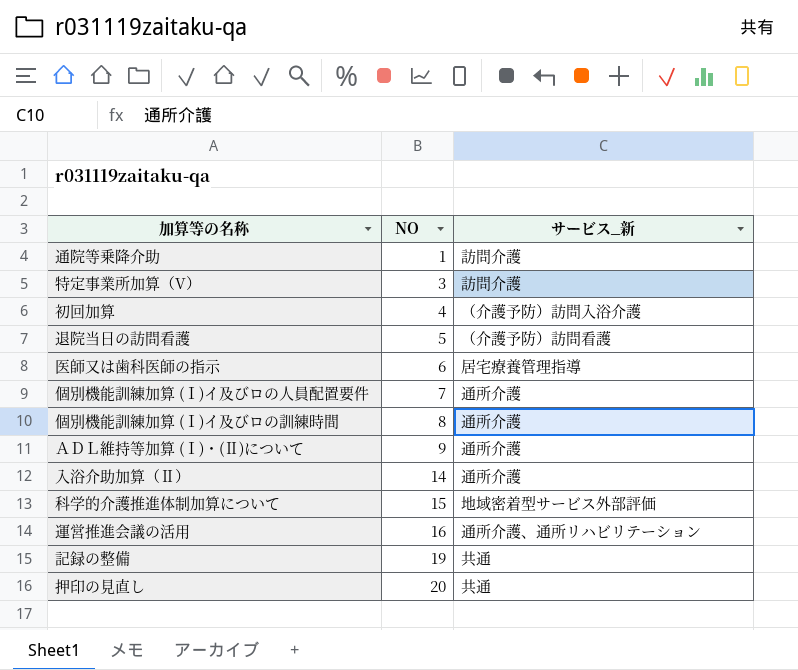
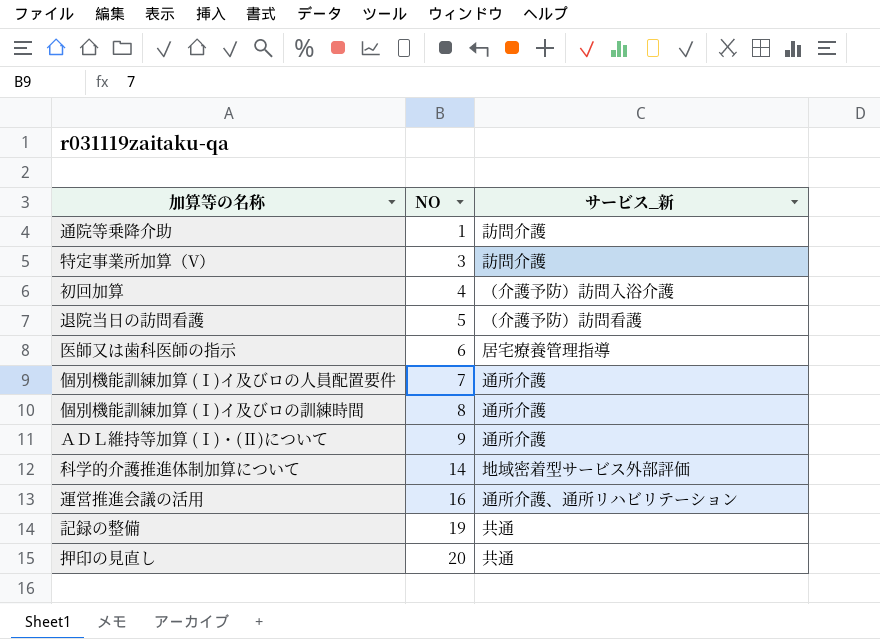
row 入浴介助加算（Ⅱ）: 14 | 通所介護 -> none
科学的介護推進体制加算について | NO: 15 -> 14

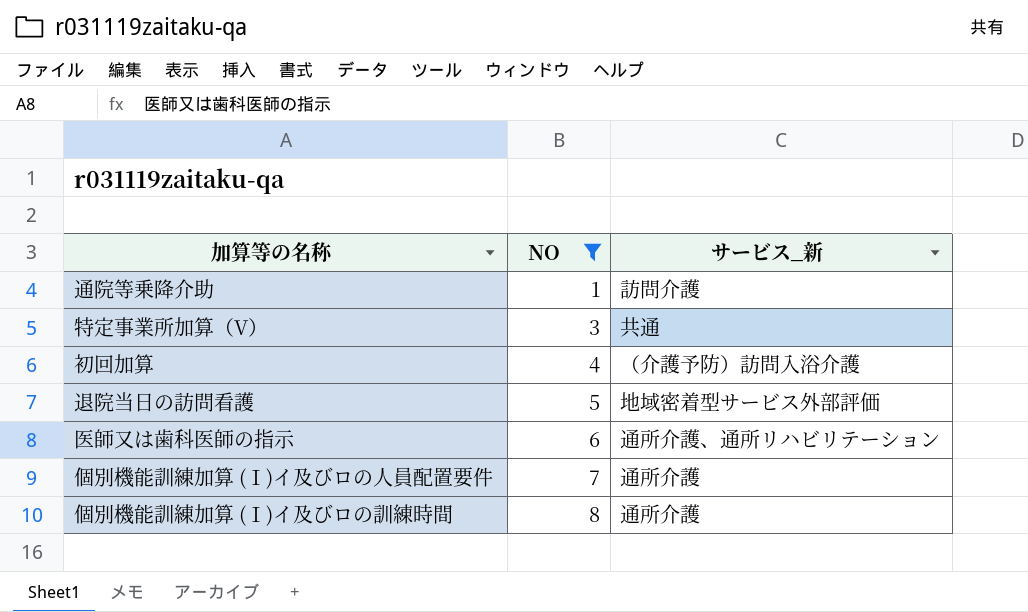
filter: none -> NO <= 8
特定事業所加算（V） | サービス_新: 訪問介護 -> 共通
退院当日の訪問看護 | サービス_新: （介護予防）訪問看護 -> 地域密着型サービス外部評価
医師又は歯科医師の指示 | サービス_新: 居宅療養管理指導 -> 通所介護、通所リハビリテーション

